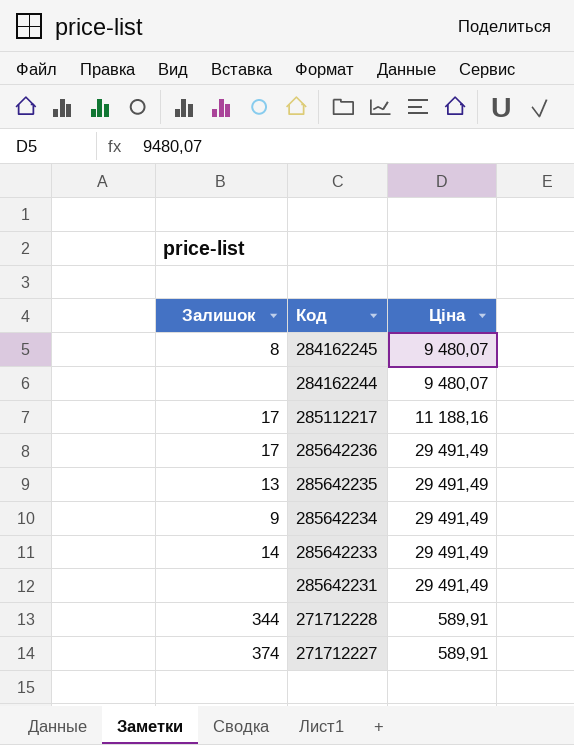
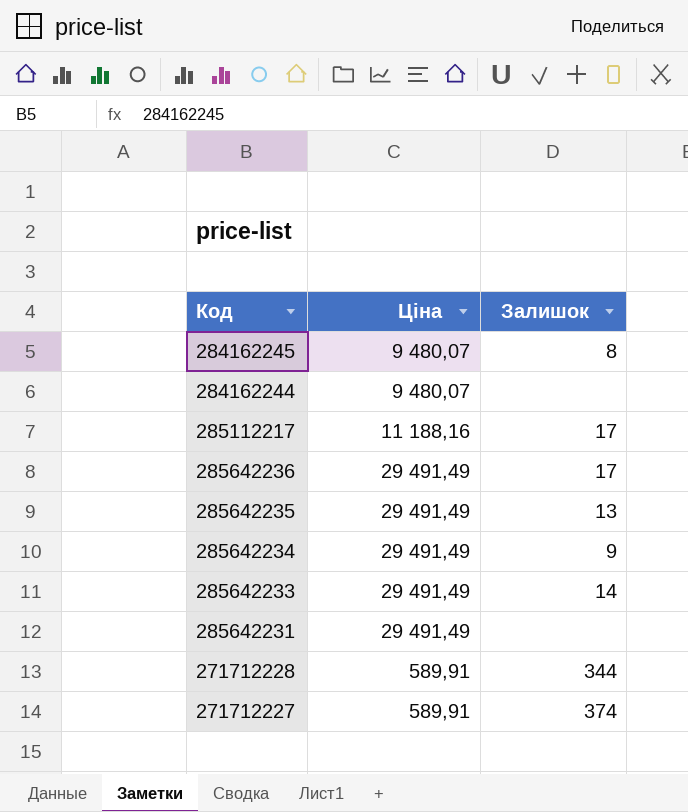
column Залишок | position: 1 -> 3

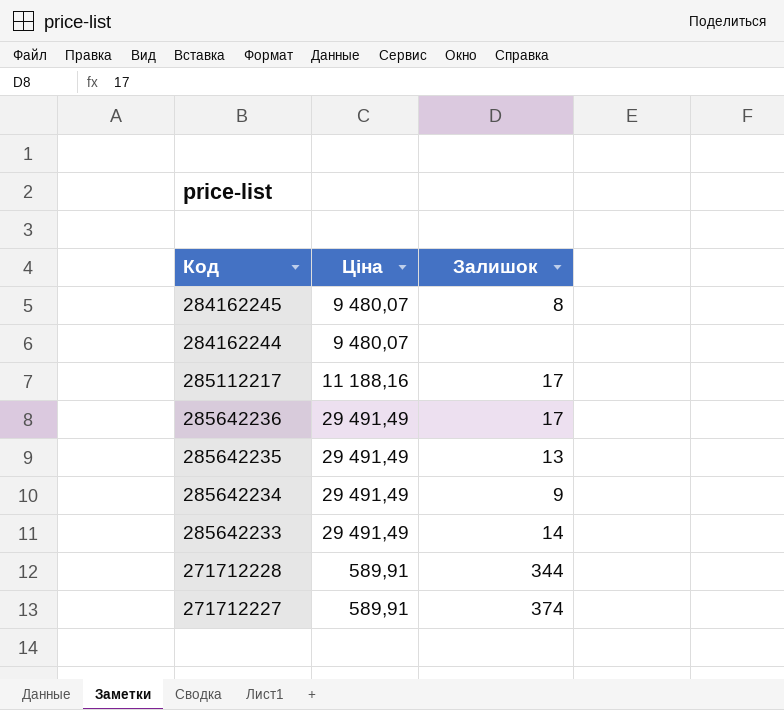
row 285642231: 29 491,49 | none -> none

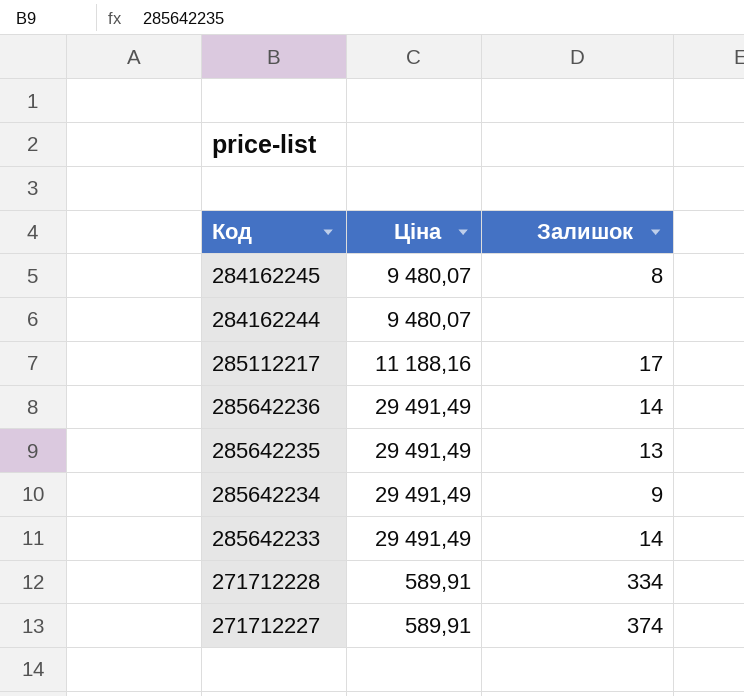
285642236 | Залишок: 17 -> 14
271712228 | Залишок: 344 -> 334

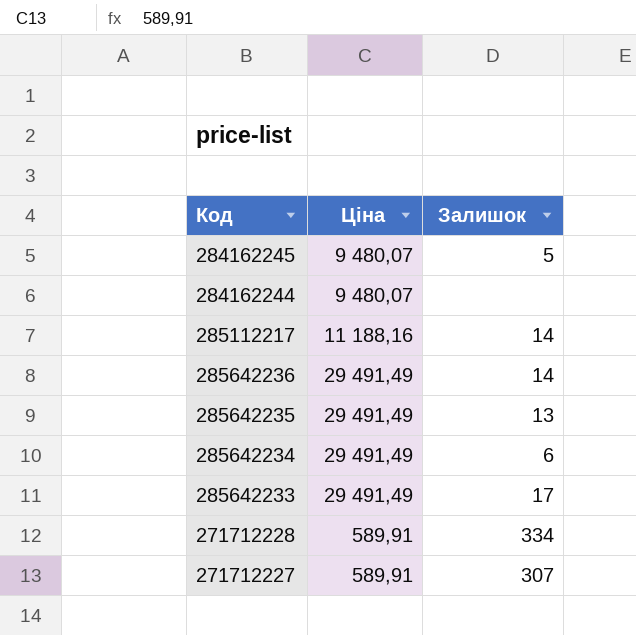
284162245 | Залишок: 8 -> 5
285112217 | Залишок: 17 -> 14
285642234 | Залишок: 9 -> 6
285642233 | Залишок: 14 -> 17
271712227 | Залишок: 374 -> 307

